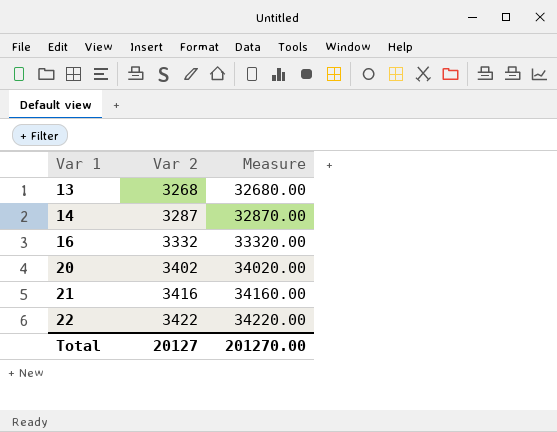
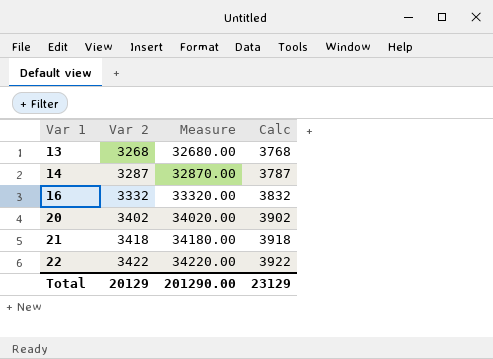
column Calc | formula: none -> [Var 2] + 500
21 | Var 2: 3416 -> 3418
21 | Measure: 34160.00 -> 34180.00
Total | Var 2: 20127 -> 20129
Total | Measure: 201270.00 -> 201290.00

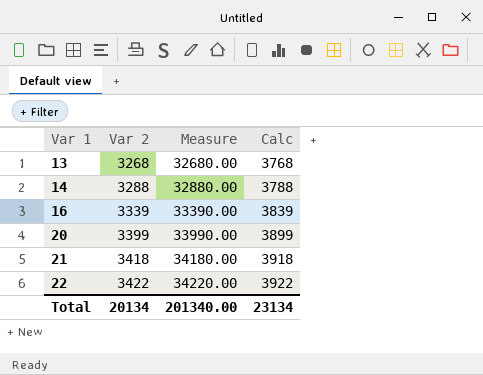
14 | Var 2: 3287 -> 3288
14 | Measure: 32870.00 -> 32880.00
14 | Calc: 3787 -> 3788
16 | Var 2: 3332 -> 3339
16 | Measure: 33320.00 -> 33390.00
16 | Calc: 3832 -> 3839
20 | Var 2: 3402 -> 3399
20 | Measure: 34020.00 -> 33990.00
20 | Calc: 3902 -> 3899
Total | Var 2: 20129 -> 20134
Total | Measure: 201290.00 -> 201340.00
Total | Calc: 23129 -> 23134

